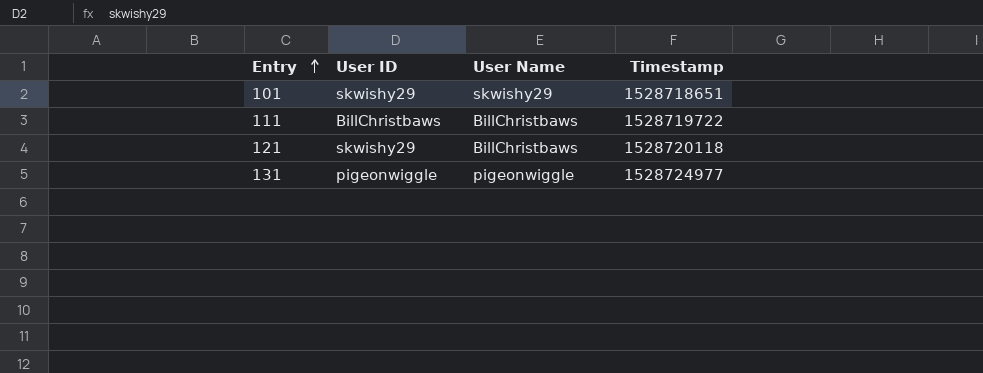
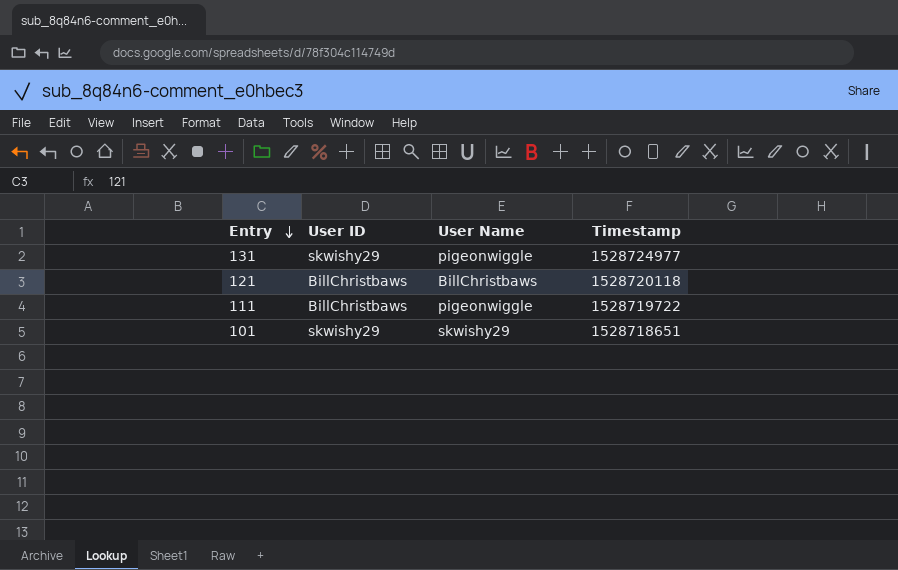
row order: Entry ascending -> Entry descending
131 | User ID: pigeonwiggle -> skwishy29
121 | User ID: skwishy29 -> BillChristbaws
111 | User Name: BillChristbaws -> pigeonwiggle

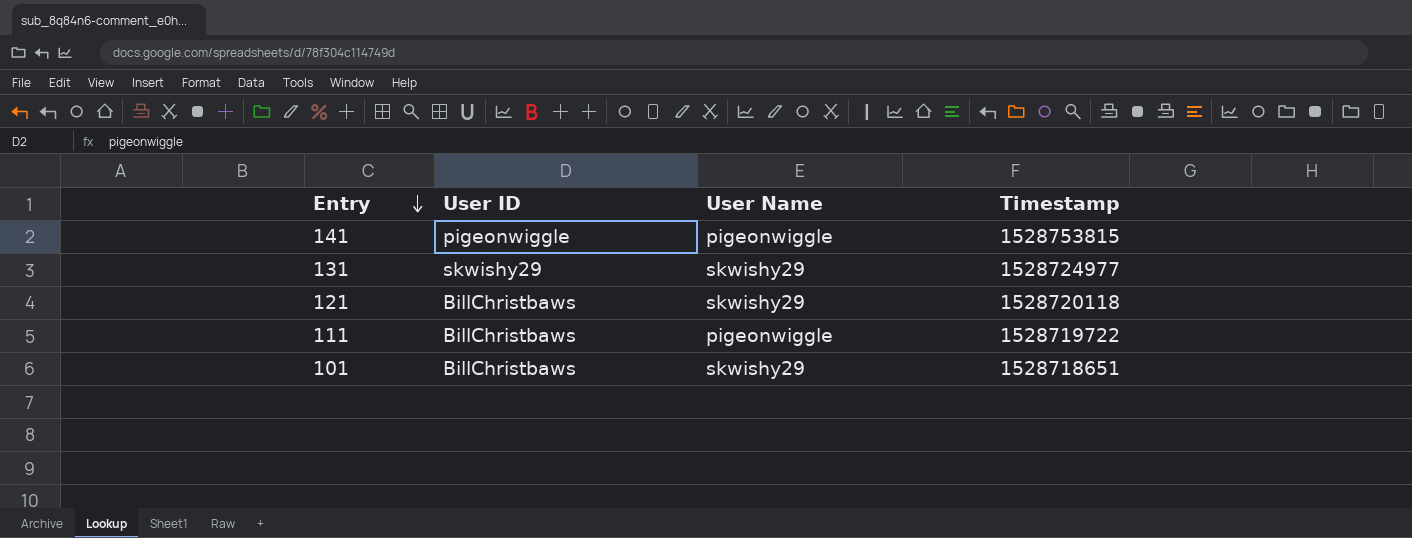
row 141: none -> pigeonwiggle | pigeonwiggle | 1528753815
131 | User Name: pigeonwiggle -> skwishy29
121 | User Name: BillChristbaws -> skwishy29
101 | User ID: skwishy29 -> BillChristbaws

